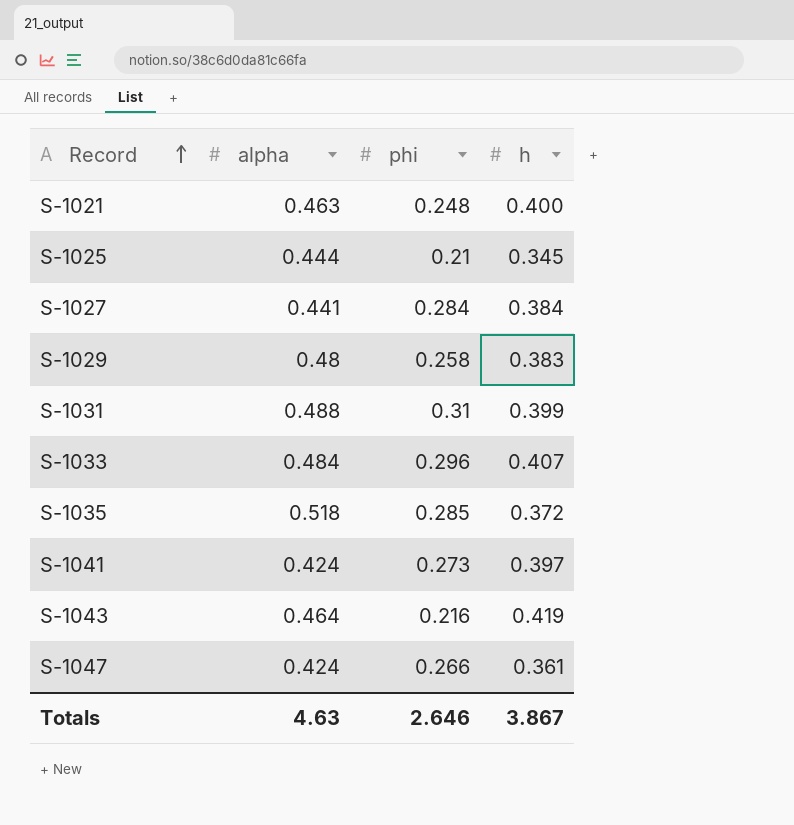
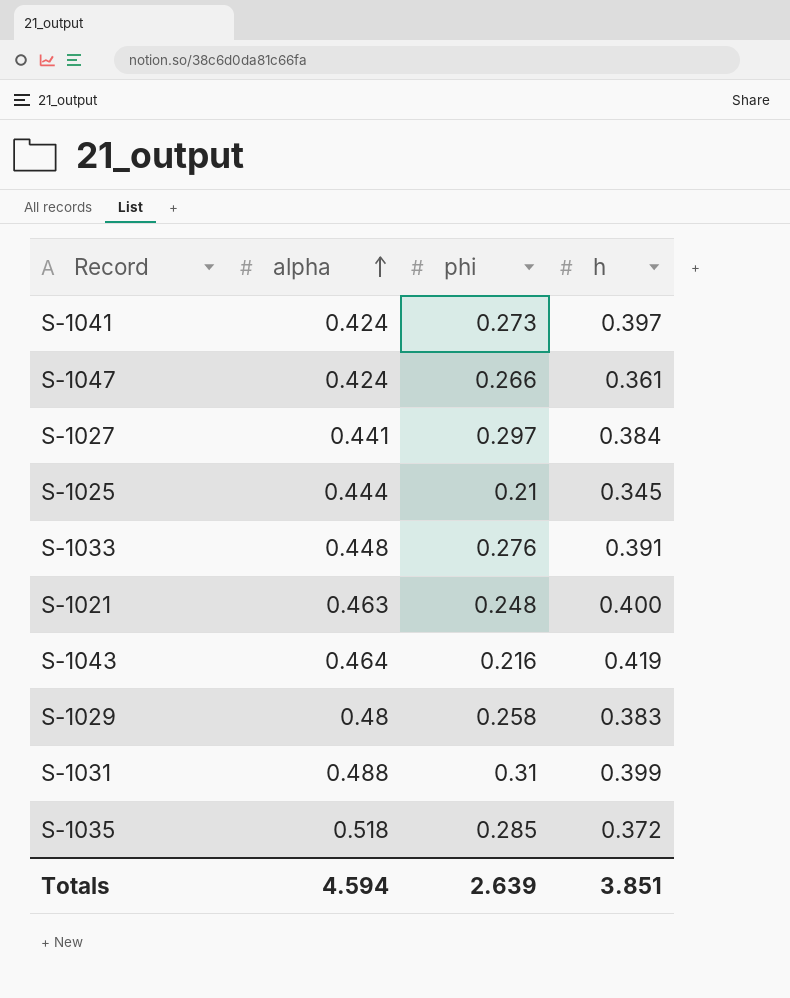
row order: Record ascending -> alpha ascending
S-1027 | phi: 0.284 -> 0.297
S-1033 | alpha: 0.484 -> 0.448
S-1033 | phi: 0.296 -> 0.276
S-1033 | h: 0.407 -> 0.391
Totals | alpha: 4.63 -> 4.594
Totals | phi: 2.646 -> 2.639
Totals | h: 3.867 -> 3.851

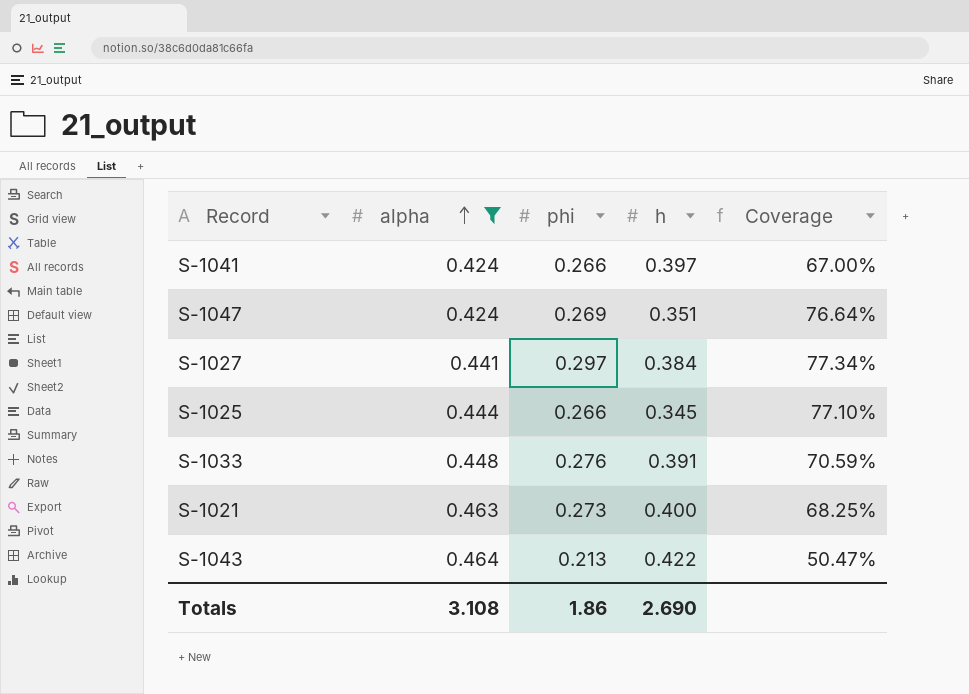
filter: none -> alpha <= 0.464
column Coverage | formula: none -> [phi] / [h]
S-1041 | phi: 0.273 -> 0.266
S-1047 | phi: 0.266 -> 0.269
S-1047 | h: 0.361 -> 0.351
S-1025 | phi: 0.21 -> 0.266
S-1021 | phi: 0.248 -> 0.273
S-1043 | phi: 0.216 -> 0.213
S-1043 | h: 0.419 -> 0.422
Totals | alpha: 4.594 -> 3.108
Totals | phi: 2.639 -> 1.86
Totals | h: 3.851 -> 2.690

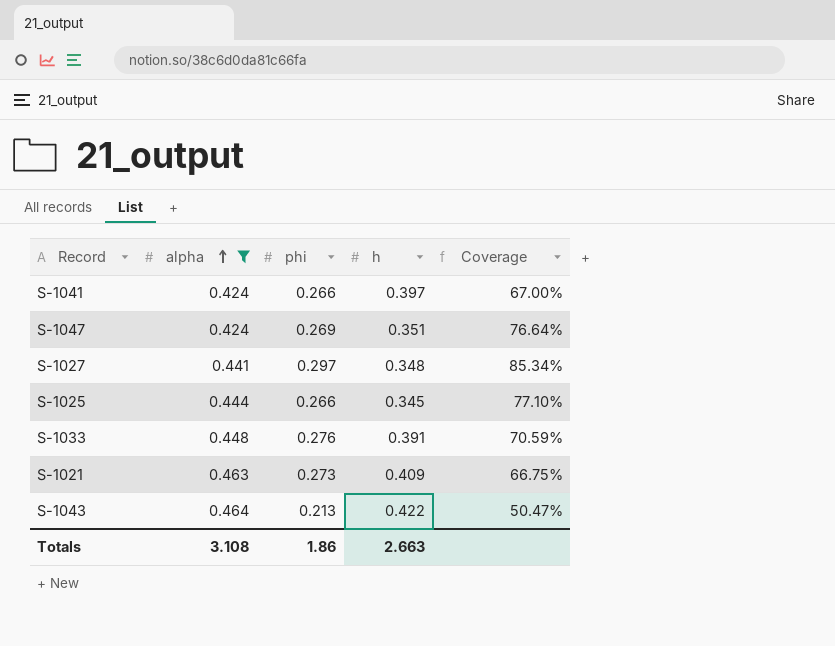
S-1027 | h: 0.384 -> 0.348
S-1027 | Coverage: 77.34% -> 85.34%
S-1021 | h: 0.400 -> 0.409
S-1021 | Coverage: 68.25% -> 66.75%
Totals | h: 2.690 -> 2.663

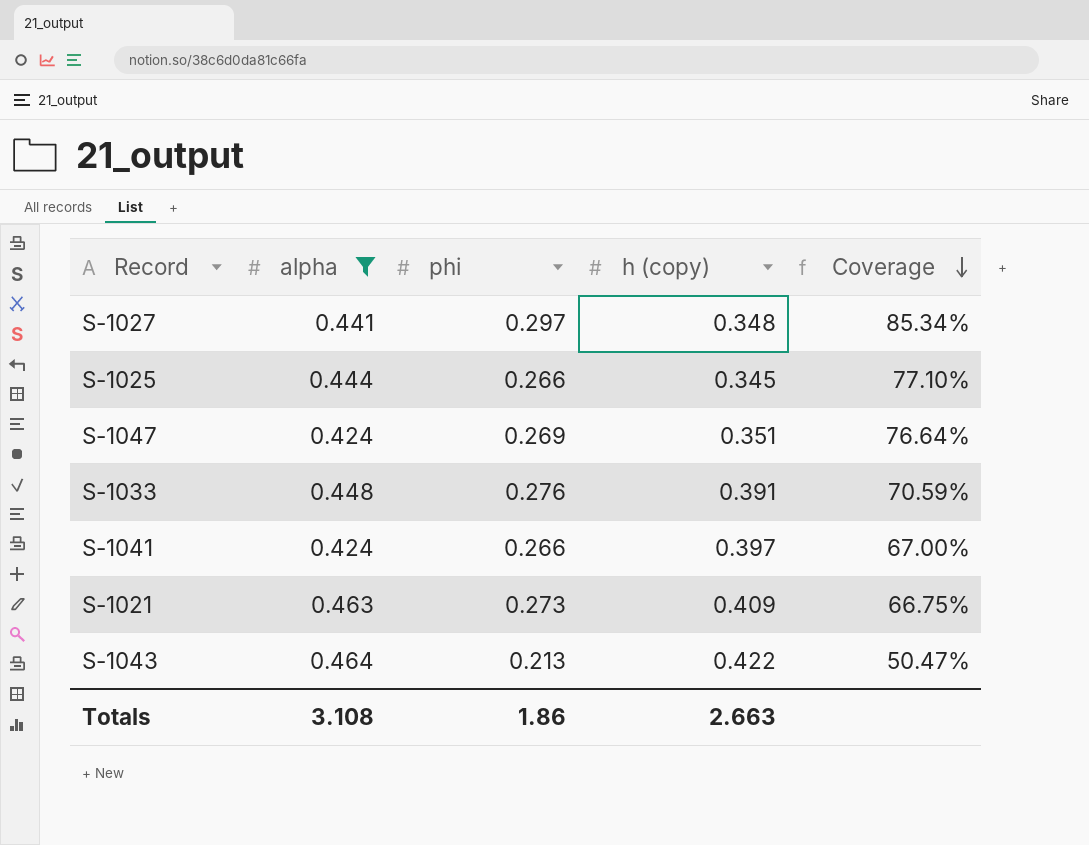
row order: alpha ascending -> Coverage descending
column name: h -> h (copy)

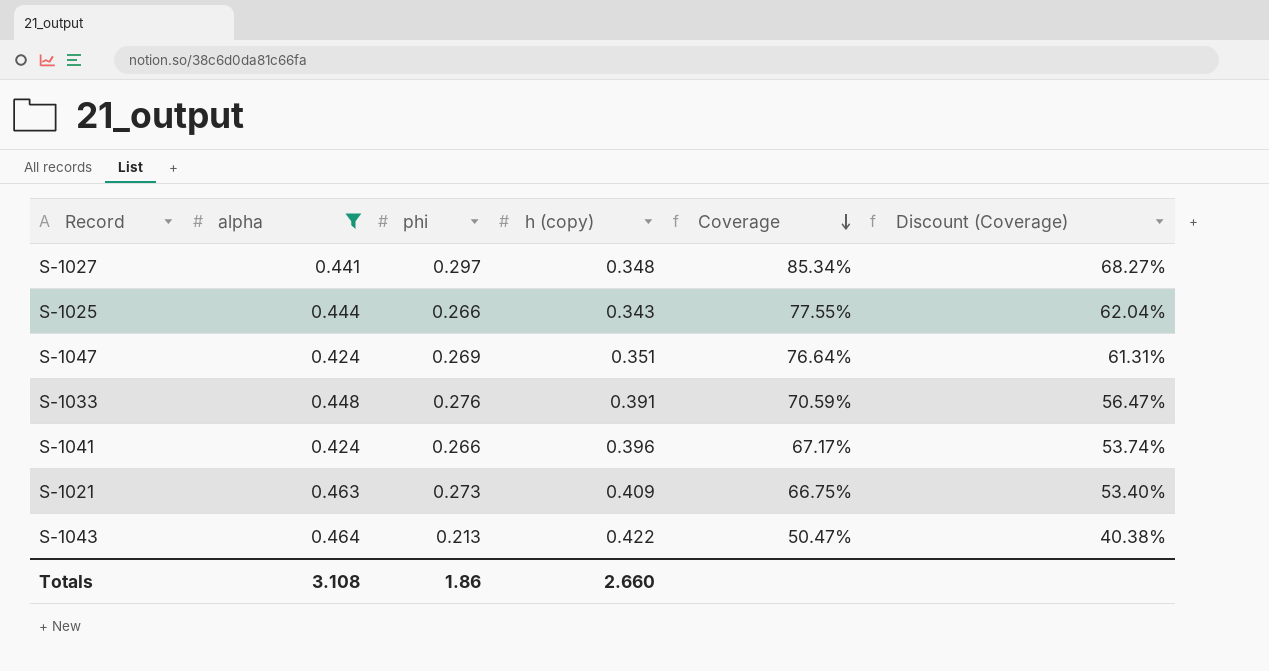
column Discount (Coverage) | formula: none -> [Coverage] * 0.8
S-1025 | h (copy): 0.345 -> 0.343
S-1025 | Coverage: 77.10% -> 77.55%
S-1041 | h (copy): 0.397 -> 0.396
S-1041 | Coverage: 67.00% -> 67.17%
Totals | h (copy): 2.663 -> 2.660

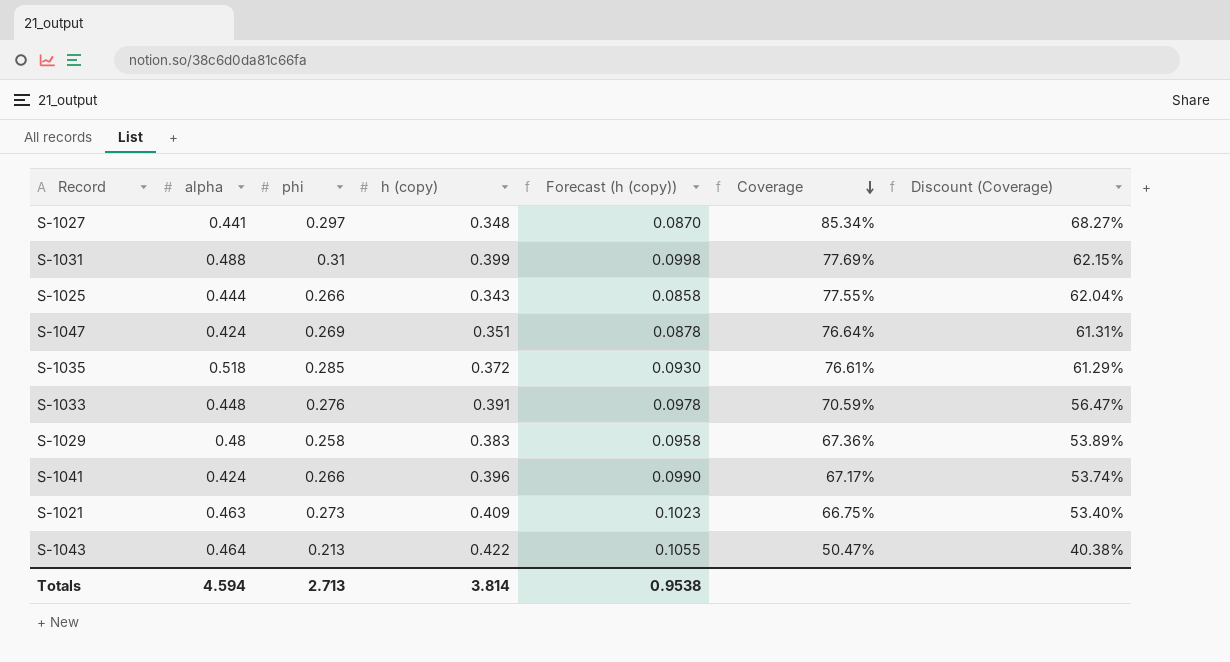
filter: alpha <= 0.464 -> none
column Forecast (h (copy)) | formula: none -> [h (copy)] * 0.25
Totals | alpha: 3.108 -> 4.594
Totals | phi: 1.86 -> 2.713
Totals | h (copy): 2.660 -> 3.814

